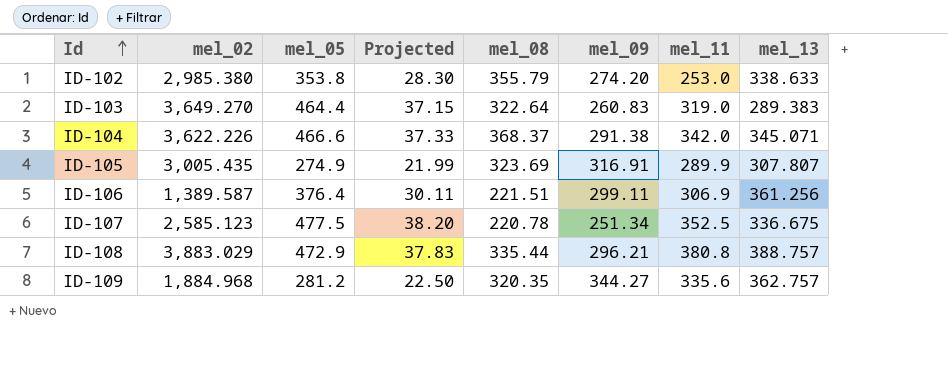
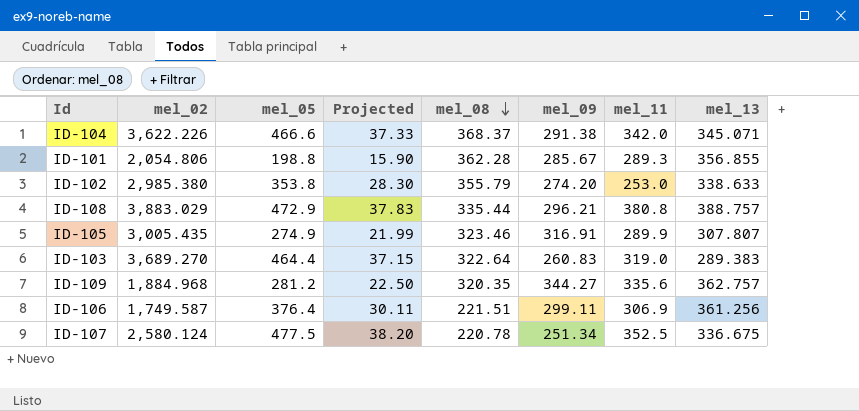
row order: Id ascending -> mel_08 descending
row ID-101: none -> 2,054.806 | 198.8 | 15.90 | 362.28 | 285.67 | 289.3 | 356.855
ID-105 | mel_08: 323.69 -> 323.46
ID-103 | mel_02: 3,649.270 -> 3,689.270
ID-106 | mel_02: 1,389.587 -> 1,749.587
ID-107 | mel_02: 2,585.123 -> 2,580.124

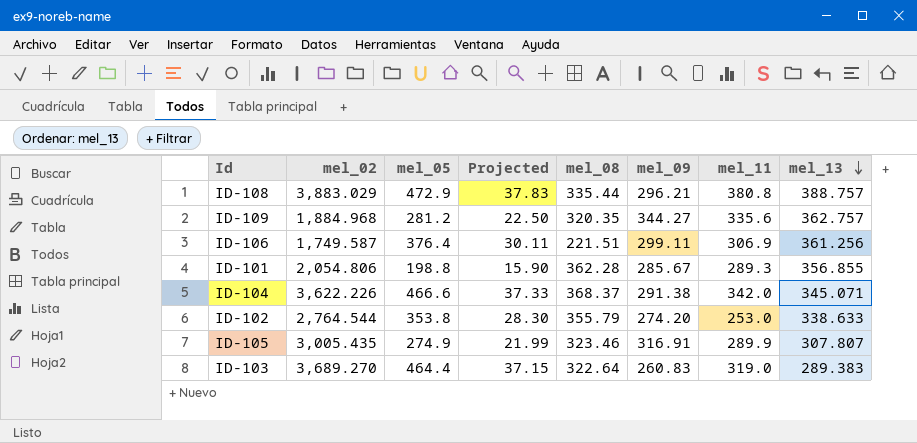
row order: mel_08 descending -> mel_13 descending
row ID-107: 2,580.124 | 477.5 | 38.20 | 220.78 | 251.34 | 352.5 | 336.675 -> none
ID-102 | mel_02: 2,985.380 -> 2,764.544

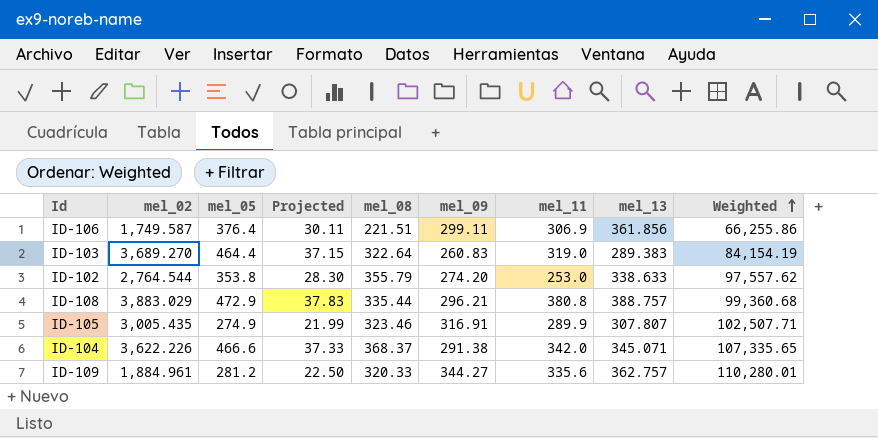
row order: mel_13 descending -> Weighted ascending
column Weighted | formula: none -> [mel_08] * [mel_09]
row ID-101: 2,054.806 | 198.8 | 15.90 | 362.28 | 285.67 | 289.3 | 356.855 -> none
ID-106 | mel_13: 361.256 -> 361.856
ID-109 | mel_02: 1,884.968 -> 1,884.961
ID-109 | mel_08: 320.35 -> 320.33

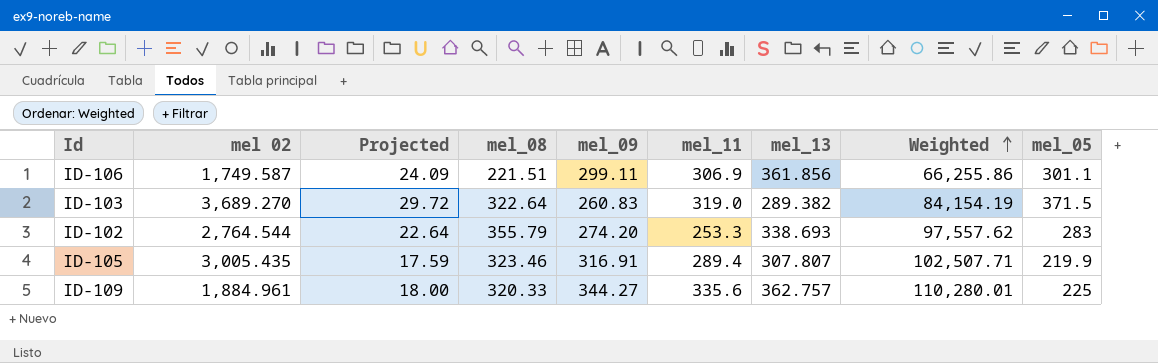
column name: mel_02 -> mel 02
column mel_05 | position: 3 -> 9
row ID-108: 3,883.029 | 472.9 | 37.83 | 335.44 | 296.21 | 380.8 | 388.757 | 99,360.68 -> none
row ID-104: 3,622.226 | 466.6 | 37.33 | 368.37 | 291.38 | 342.0 | 345.071 | 107,335.65 -> none
ID-106 | Projected: 30.11 -> 24.09
ID-106 | mel_05: 376.4 -> 301.1
ID-103 | Projected: 37.15 -> 29.72
ID-103 | mel_13: 289.383 -> 289.382
ID-103 | mel_05: 464.4 -> 371.5
ID-102 | Projected: 28.30 -> 22.64
ID-102 | mel_11: 253.0 -> 253.3
ID-102 | mel_13: 338.633 -> 338.693
ID-102 | mel_05: 353.8 -> 283
ID-105 | Projected: 21.99 -> 17.59
ID-105 | mel_11: 289.9 -> 289.4
ID-105 | mel_05: 274.9 -> 219.9
ID-109 | Projected: 22.50 -> 18.00
ID-109 | mel_05: 281.2 -> 225

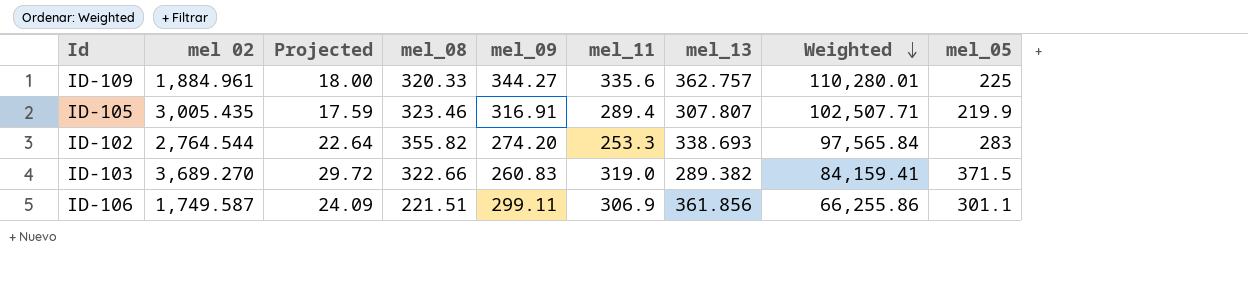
row order: Weighted ascending -> Weighted descending
ID-102 | mel_08: 355.79 -> 355.82
ID-102 | Weighted: 97,557.62 -> 97,565.84
ID-103 | mel_08: 322.64 -> 322.66
ID-103 | Weighted: 84,154.19 -> 84,159.41

